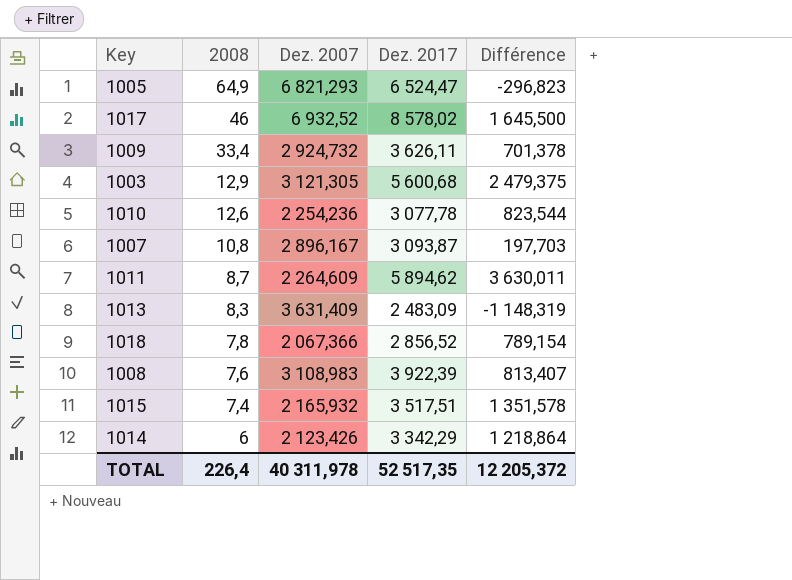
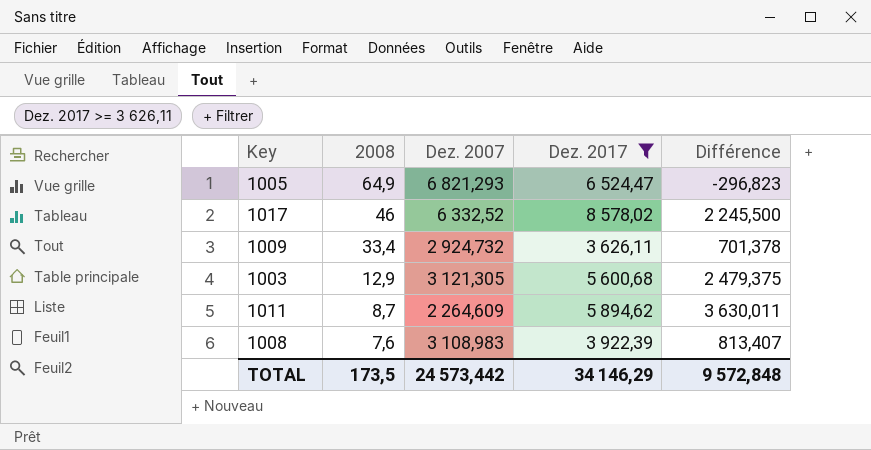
filter: none -> Dez. 2017 >= 3 626,11
1017 | Dez. 2007: 6 932,52 -> 6 332,52
1017 | Différence: 1 645,500 -> 2 245,500
TOTAL | 2008: 226,4 -> 173,5
TOTAL | Dez. 2007: 40 311,978 -> 24 573,442
TOTAL | Dez. 2017: 52 517,35 -> 34 146,29
TOTAL | Différence: 12 205,372 -> 9 572,848

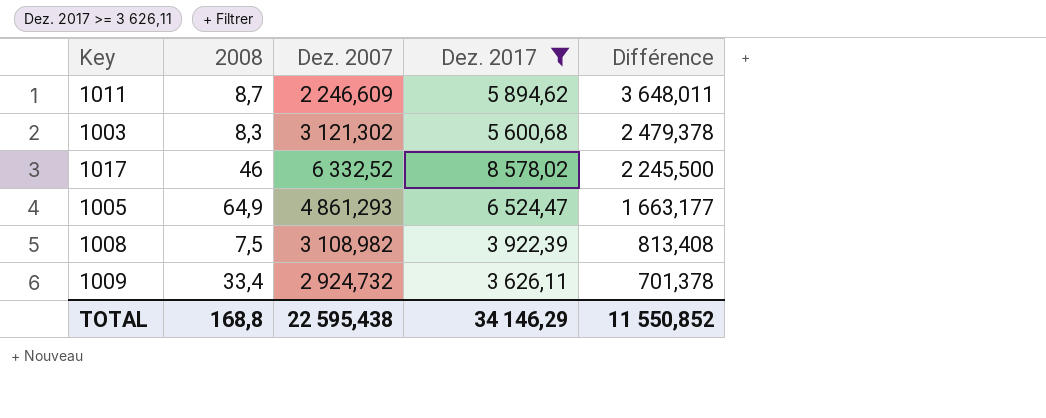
row order: 2008 descending -> Différence descending
1011 | Dez. 2007: 2 264,609 -> 2 246,609
1011 | Différence: 3 630,011 -> 3 648,011
1003 | 2008: 12,9 -> 8,3
1003 | Dez. 2007: 3 121,305 -> 3 121,302
1003 | Différence: 2 479,375 -> 2 479,378
1005 | Dez. 2007: 6 821,293 -> 4 861,293
1005 | Différence: -296,823 -> 1 663,177
1008 | 2008: 7,6 -> 7,5
1008 | Dez. 2007: 3 108,983 -> 3 108,982
1008 | Différence: 813,407 -> 813,408
TOTAL | 2008: 173,5 -> 168,8
TOTAL | Dez. 2007: 24 573,442 -> 22 595,438
TOTAL | Différence: 9 572,848 -> 11 550,852

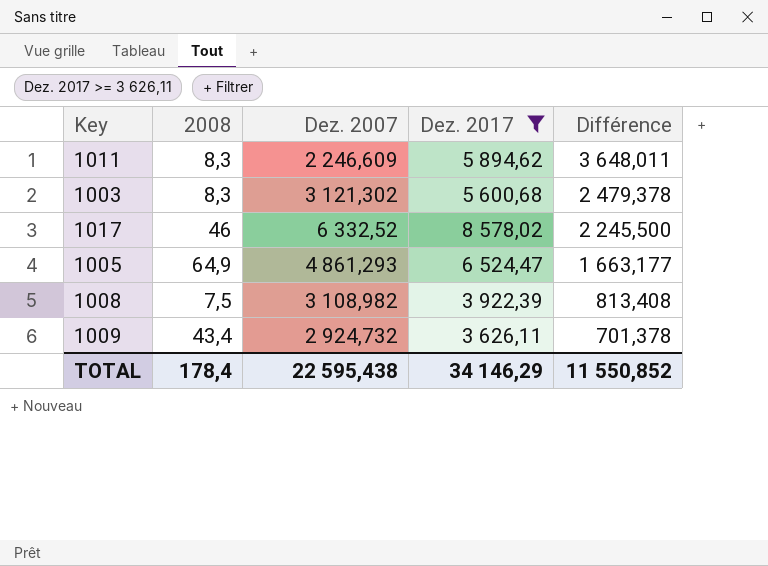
1011 | 2008: 8,7 -> 8,3
1009 | 2008: 33,4 -> 43,4
TOTAL | 2008: 168,8 -> 178,4

